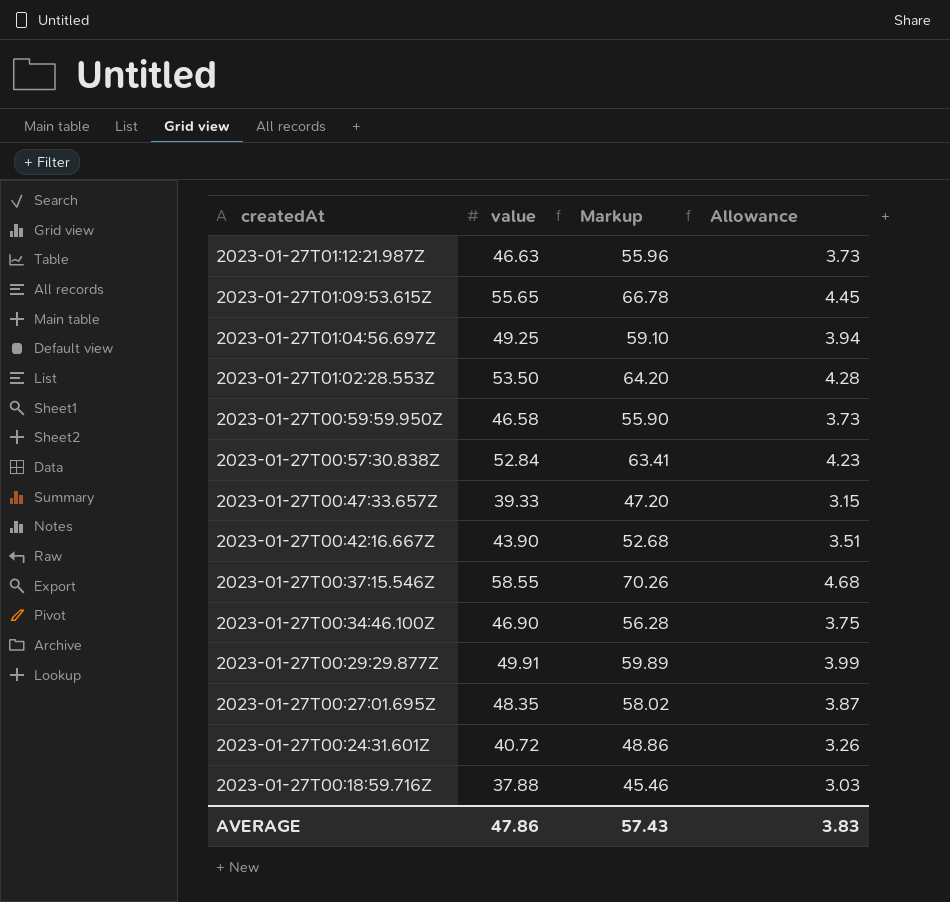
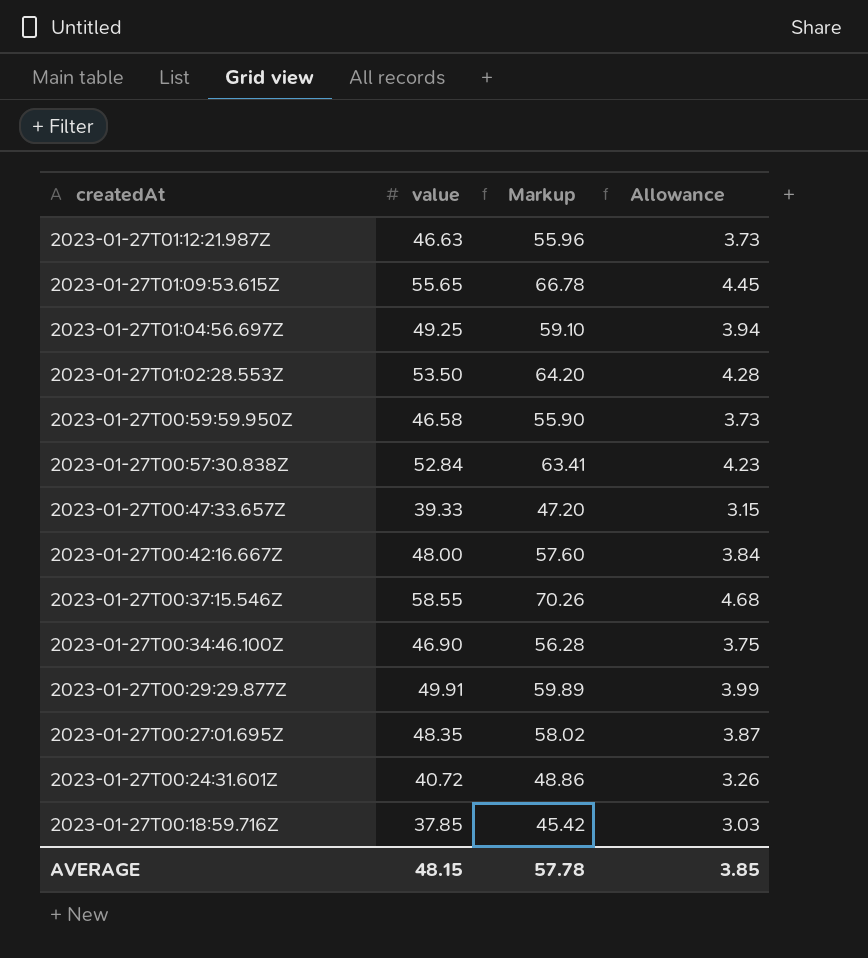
2023-01-27T00:42:16.667Z | value: 43.90 -> 48.00
2023-01-27T00:42:16.667Z | Markup: 52.68 -> 57.60
2023-01-27T00:42:16.667Z | Allowance: 3.51 -> 3.84
2023-01-27T00:18:59.716Z | value: 37.88 -> 37.85
2023-01-27T00:18:59.716Z | Markup: 45.46 -> 45.42
AVERAGE | value: 47.86 -> 48.15
AVERAGE | Markup: 57.43 -> 57.78
AVERAGE | Allowance: 3.83 -> 3.85

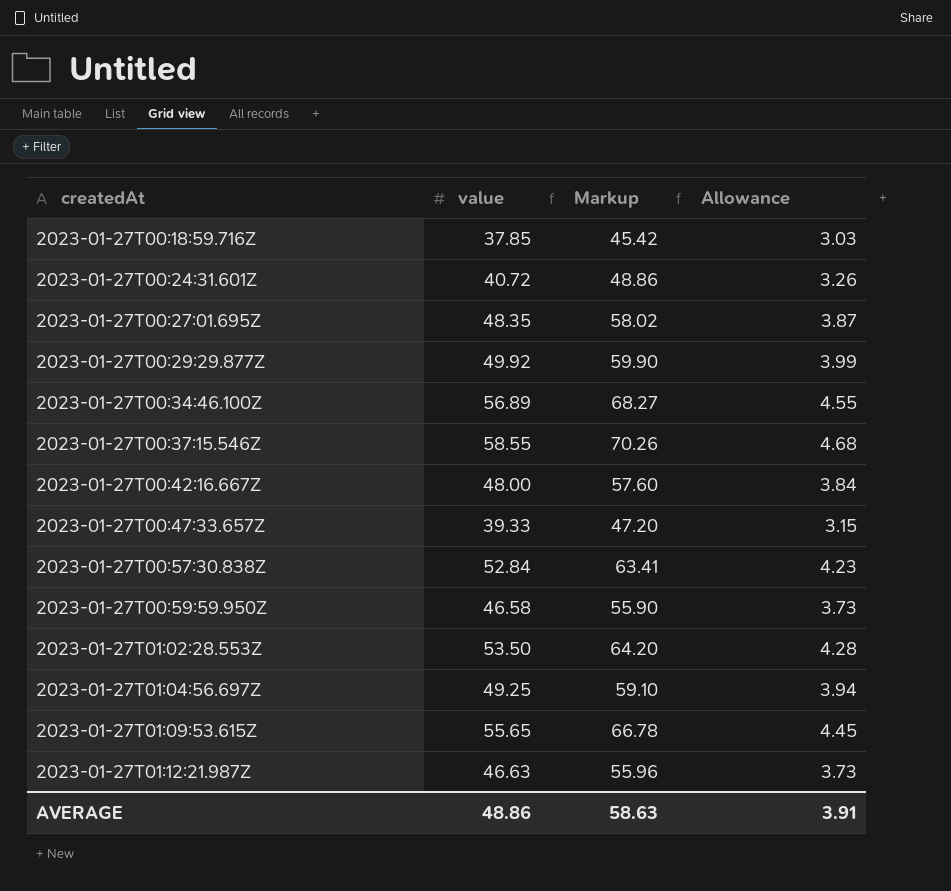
row order: createdAt descending -> createdAt ascending
2023-01-27T00:29:29.877Z | value: 49.91 -> 49.92
2023-01-27T00:29:29.877Z | Markup: 59.89 -> 59.90
2023-01-27T00:34:46.100Z | value: 46.90 -> 56.89
2023-01-27T00:34:46.100Z | Markup: 56.28 -> 68.27
2023-01-27T00:34:46.100Z | Allowance: 3.75 -> 4.55
AVERAGE | value: 48.15 -> 48.86
AVERAGE | Markup: 57.78 -> 58.63
AVERAGE | Allowance: 3.85 -> 3.91

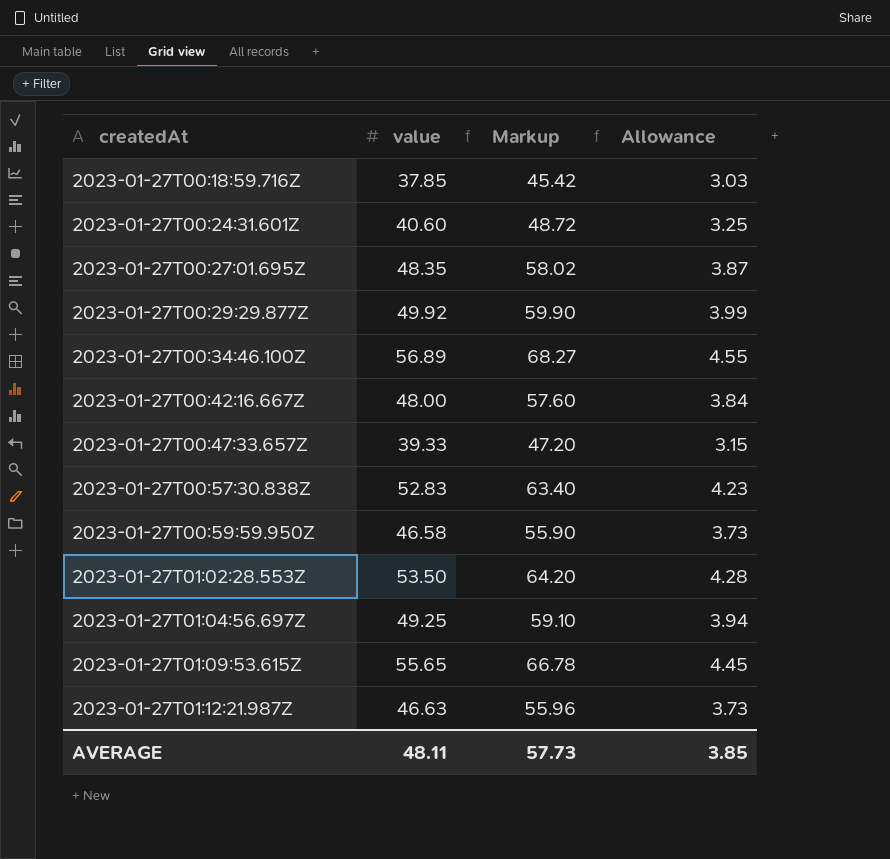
row 2023-01-27T00:37:15.546Z: 58.55 | 70.26 | 4.68 -> none
2023-01-27T00:24:31.601Z | value: 40.72 -> 40.60
2023-01-27T00:24:31.601Z | Markup: 48.86 -> 48.72
2023-01-27T00:24:31.601Z | Allowance: 3.26 -> 3.25
2023-01-27T00:57:30.838Z | value: 52.84 -> 52.83
2023-01-27T00:57:30.838Z | Markup: 63.41 -> 63.40
AVERAGE | value: 48.86 -> 48.11
AVERAGE | Markup: 58.63 -> 57.73
AVERAGE | Allowance: 3.91 -> 3.85

